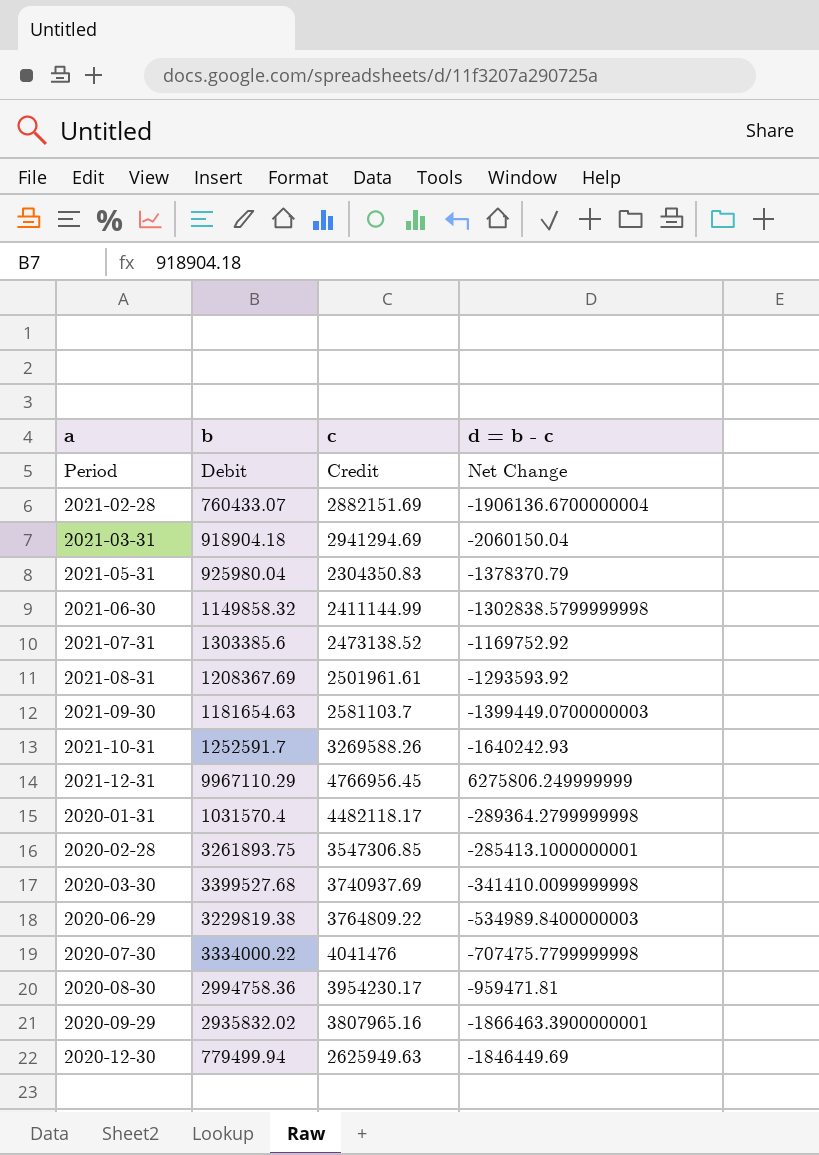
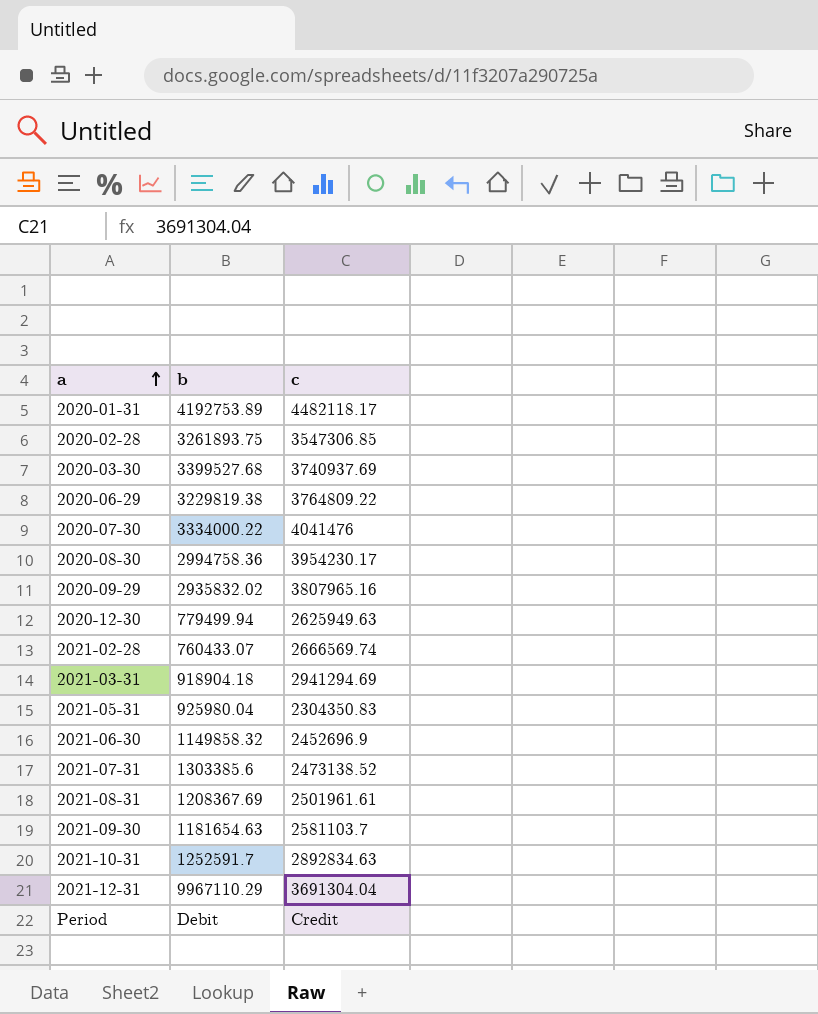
row order: none -> a ascending
column d = b - c | position: 4 -> none
2020-01-31 | b: 1031570.4 -> 4192753.89
2021-02-28 | c: 2882151.69 -> 2666569.74
2021-06-30 | c: 2411144.99 -> 2452696.9
2021-10-31 | c: 3269588.26 -> 2892834.63
2021-12-31 | c: 4766956.45 -> 3691304.04

